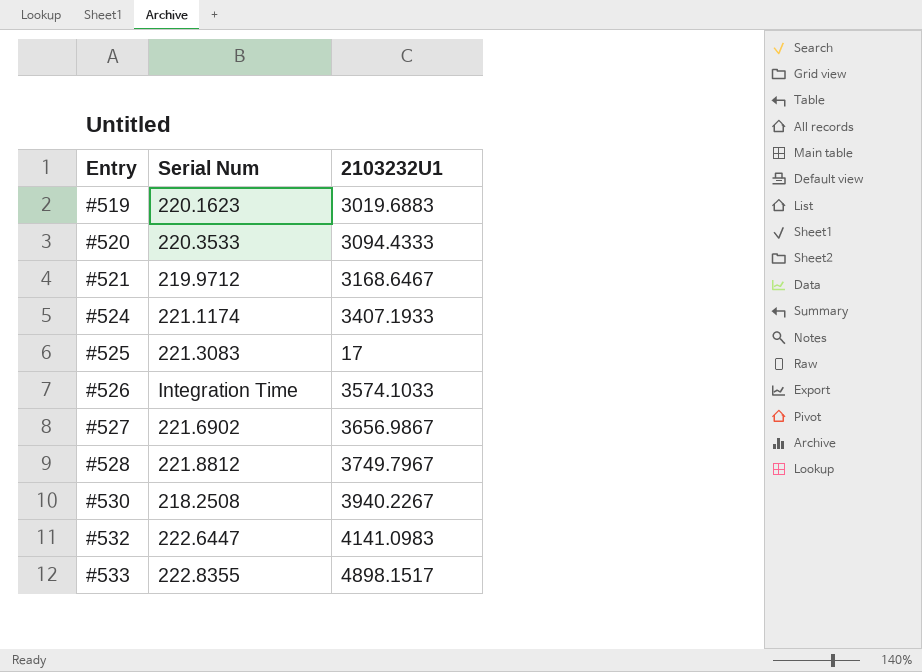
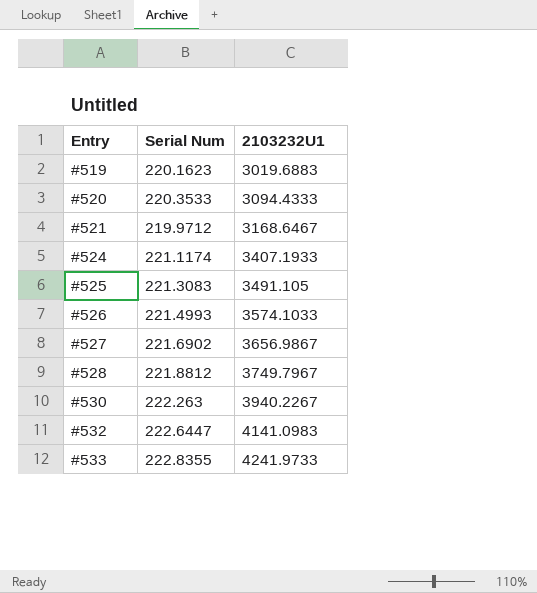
#525 | 2103232U1: 17 -> 3491.105
#526 | Serial Num: Integration Time -> 221.4993
#530 | Serial Num: 218.2508 -> 222.263
#533 | 2103232U1: 4898.1517 -> 4241.9733

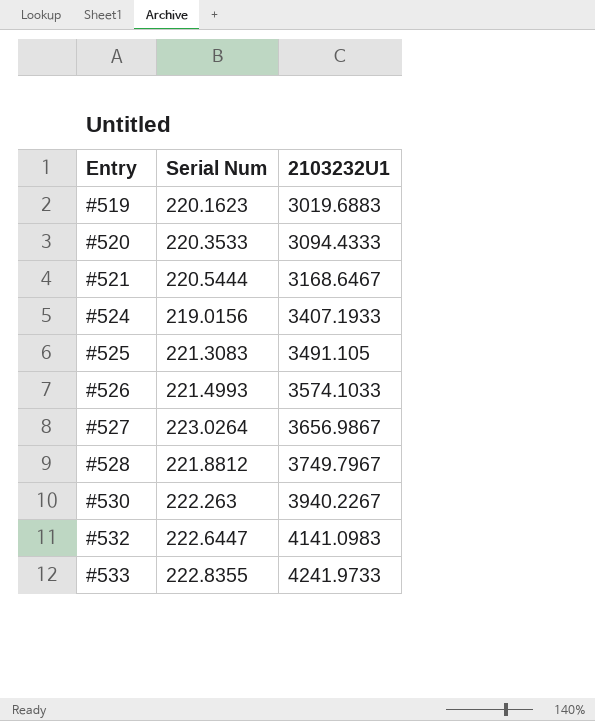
#521 | Serial Num: 219.9712 -> 220.5444
#524 | Serial Num: 221.1174 -> 219.0156
#527 | Serial Num: 221.6902 -> 223.0264

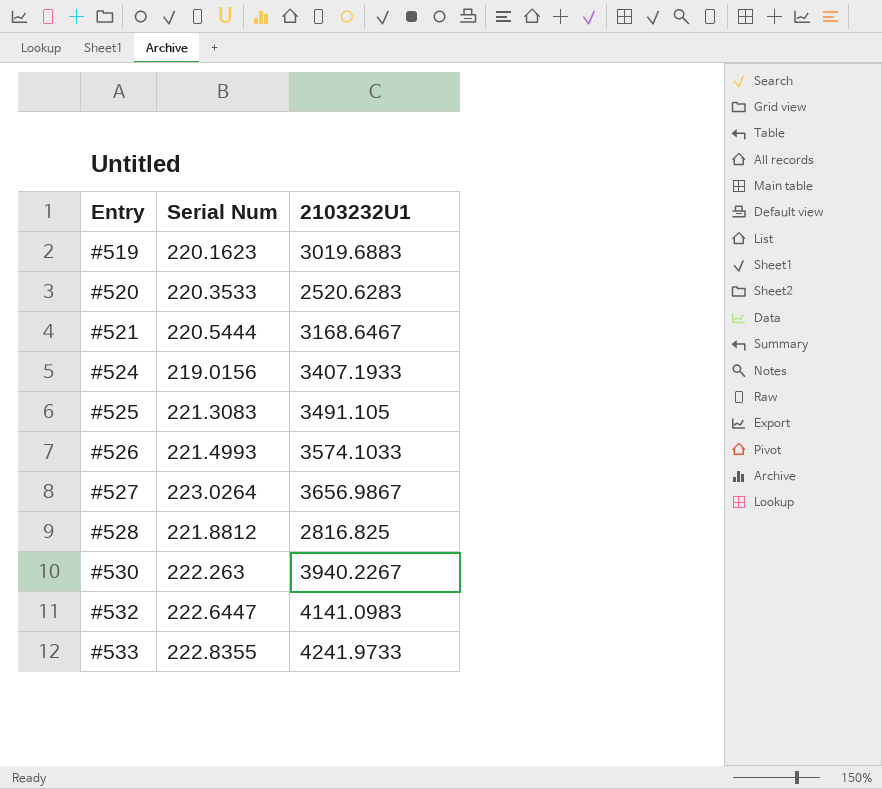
#520 | 2103232U1: 3094.4333 -> 2520.6283
#528 | 2103232U1: 3749.7967 -> 2816.825

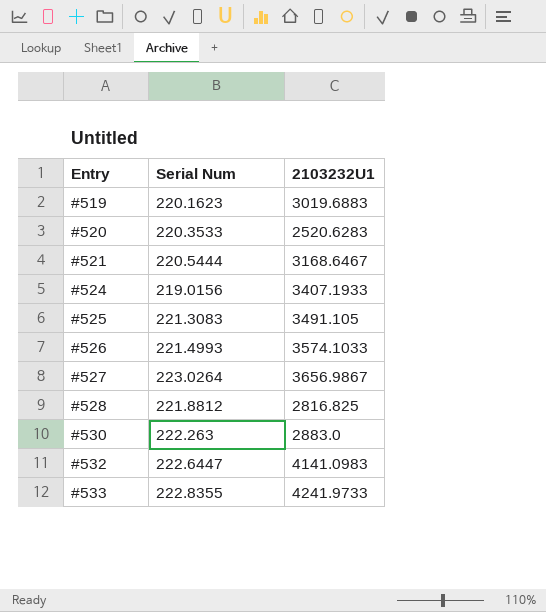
#530 | 2103232U1: 3940.2267 -> 2883.0

